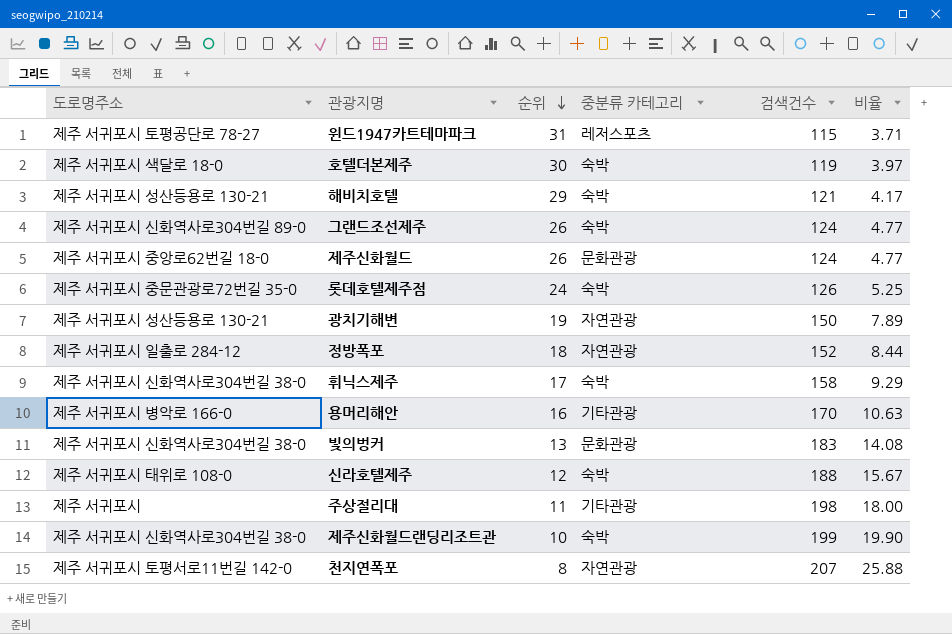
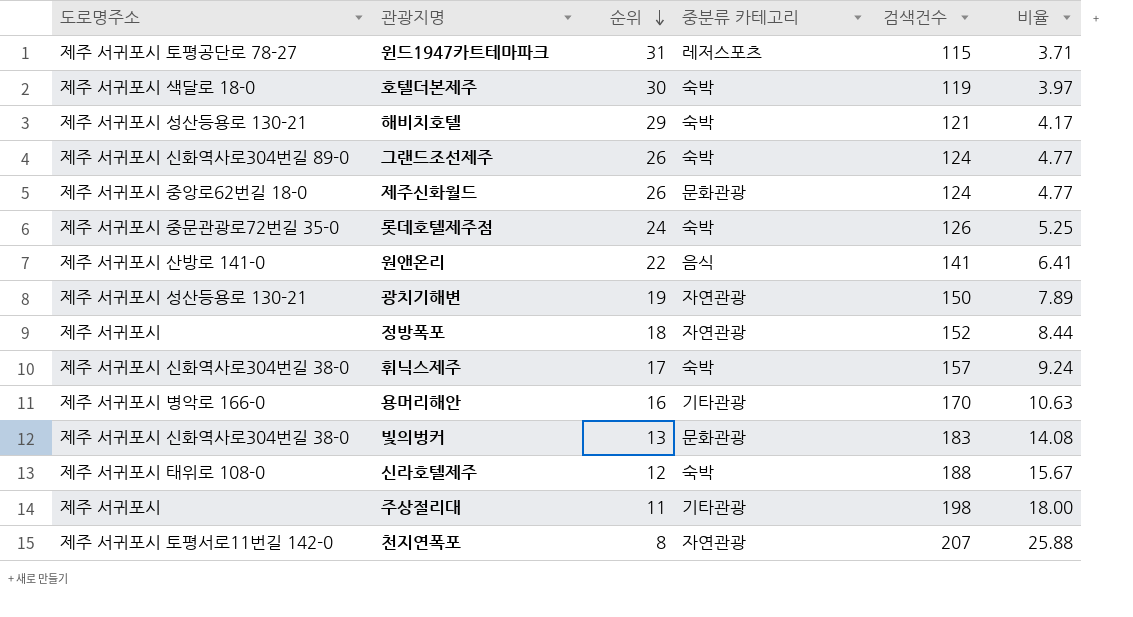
row 제주신화월드랜딩리조트관: 제주 서귀포시 신화역사로304번길 38-0 | 10 | 숙박 | 199 | 19.90 -> none
row 원앤온리: none -> 제주 서귀포시 산방로 141-0 | 22 | 음식 | 141 | 6.41
정방폭포 | 도로명주소: 제주 서귀포시 일출로 284-12 -> 제주 서귀포시
휘닉스제주 | 검색건수: 158 -> 157
휘닉스제주 | 비율: 9.29 -> 9.24

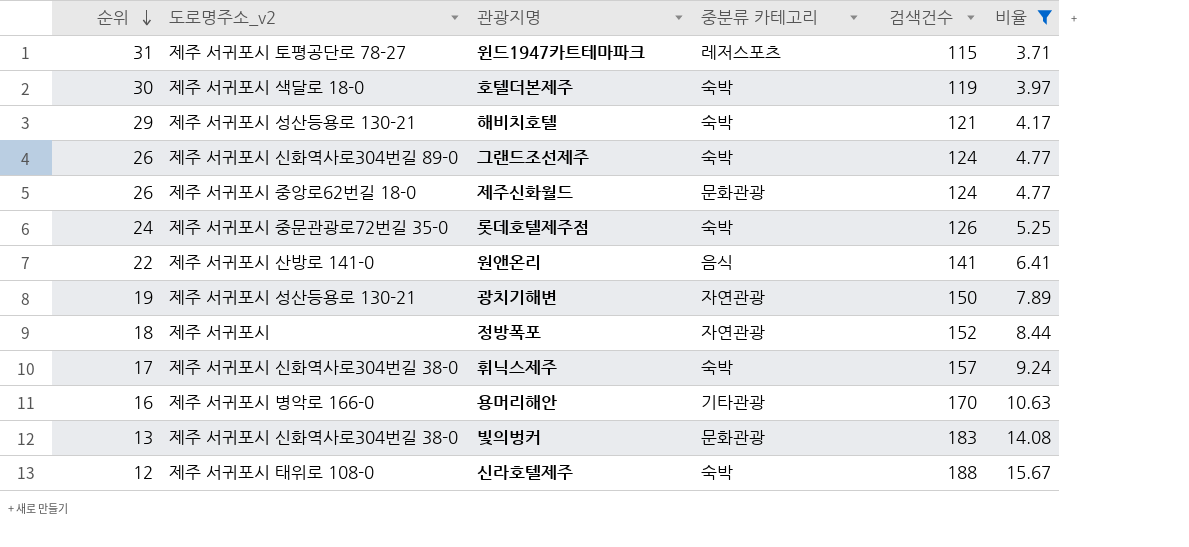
filter: none -> 비율 <= 15.67
column 순위 | position: 3 -> 1
column name: 도로명주소 -> 도로명주소_v2

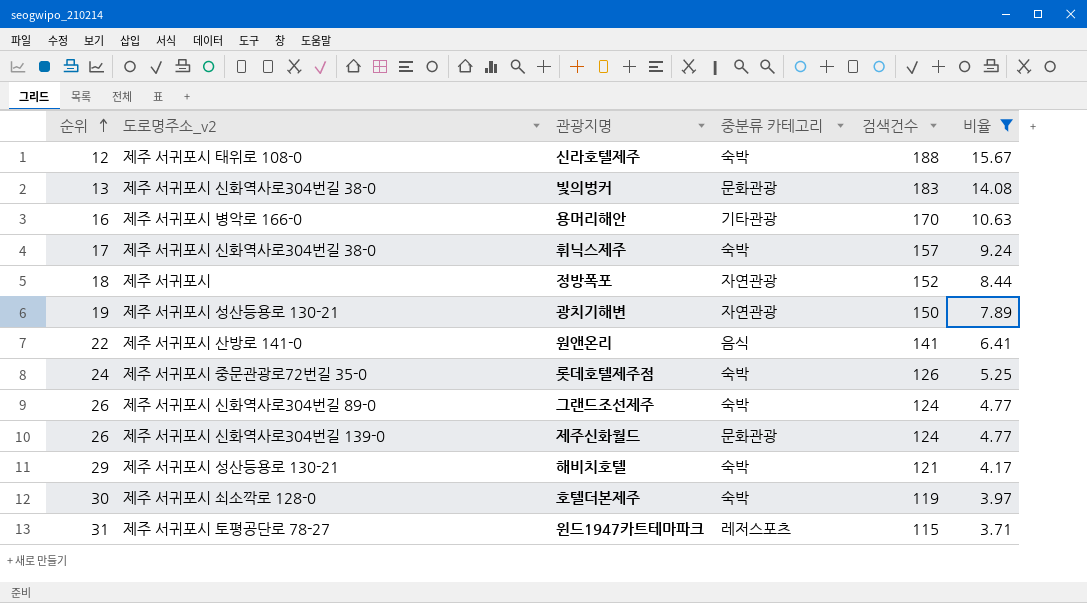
row order: 순위 descending -> 순위 ascending
제주신화월드 | 도로명주소_v2: 제주 서귀포시 중앙로62번길 18-0 -> 제주 서귀포시 신화역사로304번길 139-0
호텔더본제주 | 도로명주소_v2: 제주 서귀포시 색달로 18-0 -> 제주 서귀포시 쇠소깍로 128-0

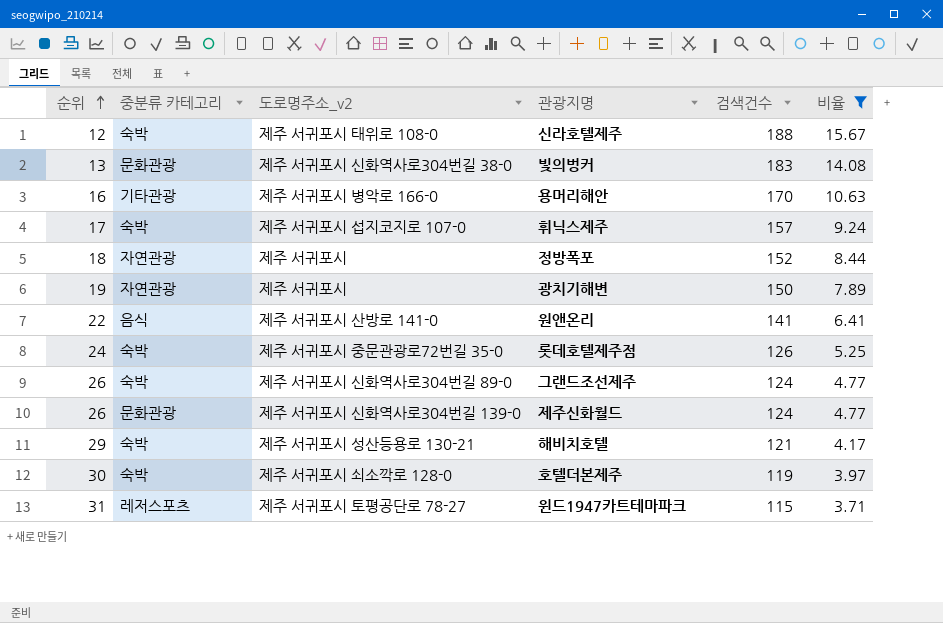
column 중분류 카테고리 | position: 4 -> 2
휘닉스제주 | 도로명주소_v2: 제주 서귀포시 신화역사로304번길 38-0 -> 제주 서귀포시 섭지코지로 107-0
광치기해변 | 도로명주소_v2: 제주 서귀포시 성산등용로 130-21 -> 제주 서귀포시

